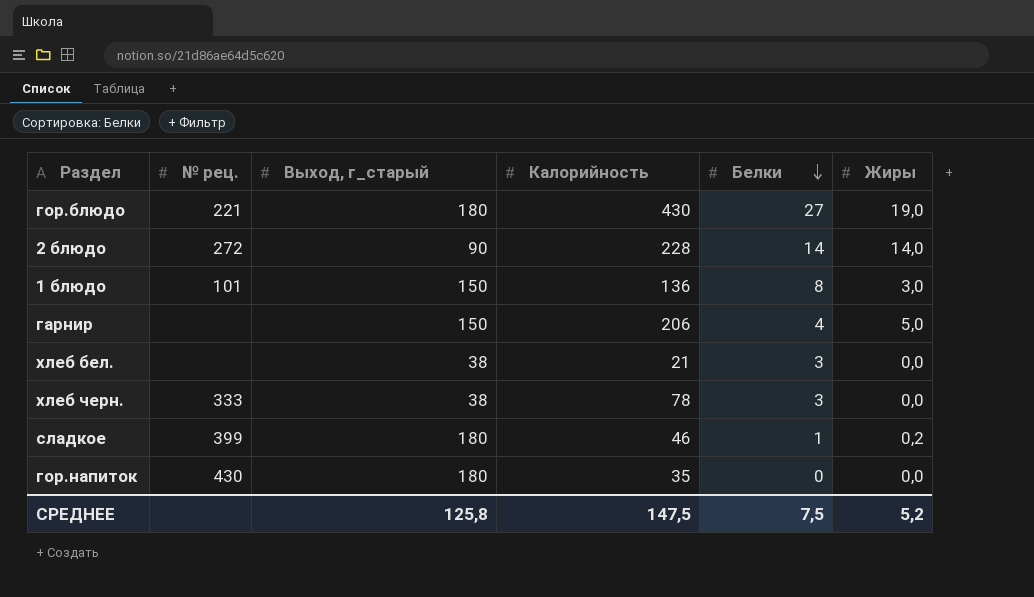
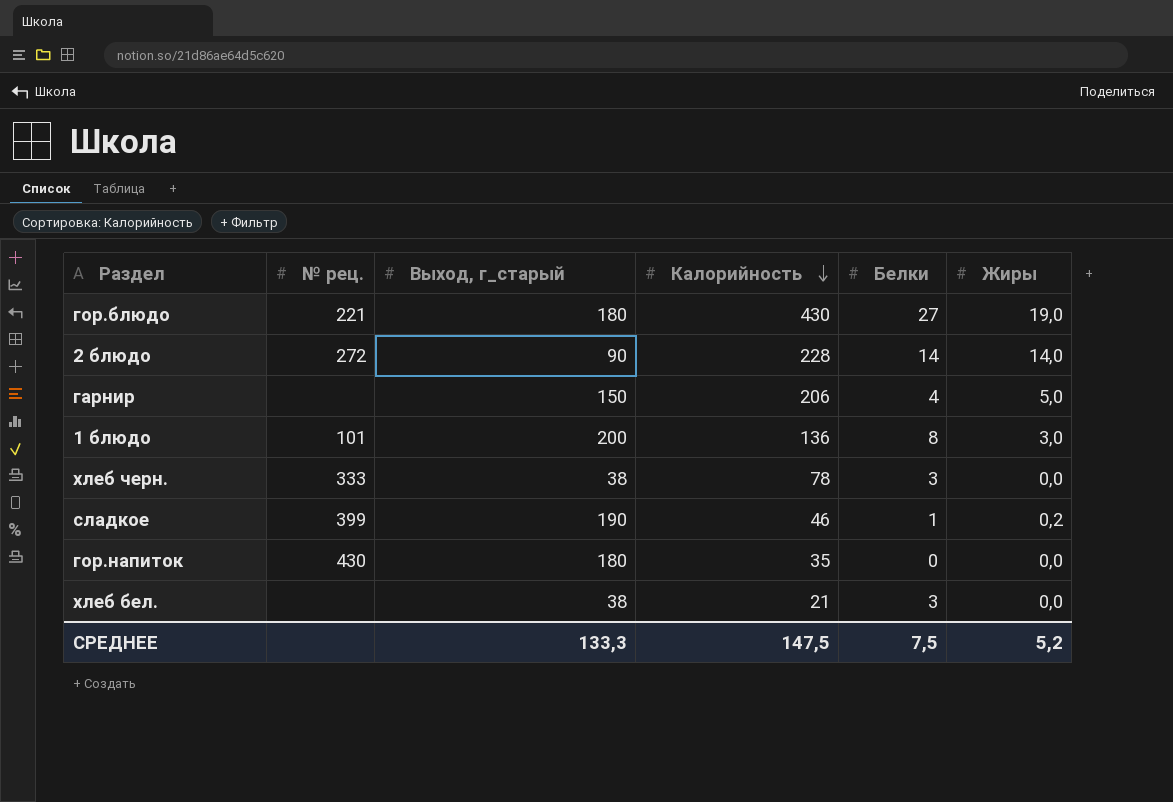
row order: Белки descending -> Калорийность descending
1 блюдо | Выход, г_старый: 150 -> 200
сладкое | Выход, г_старый: 180 -> 190
СРЕДНЕЕ | Выход, г_старый: 125,8 -> 133,3

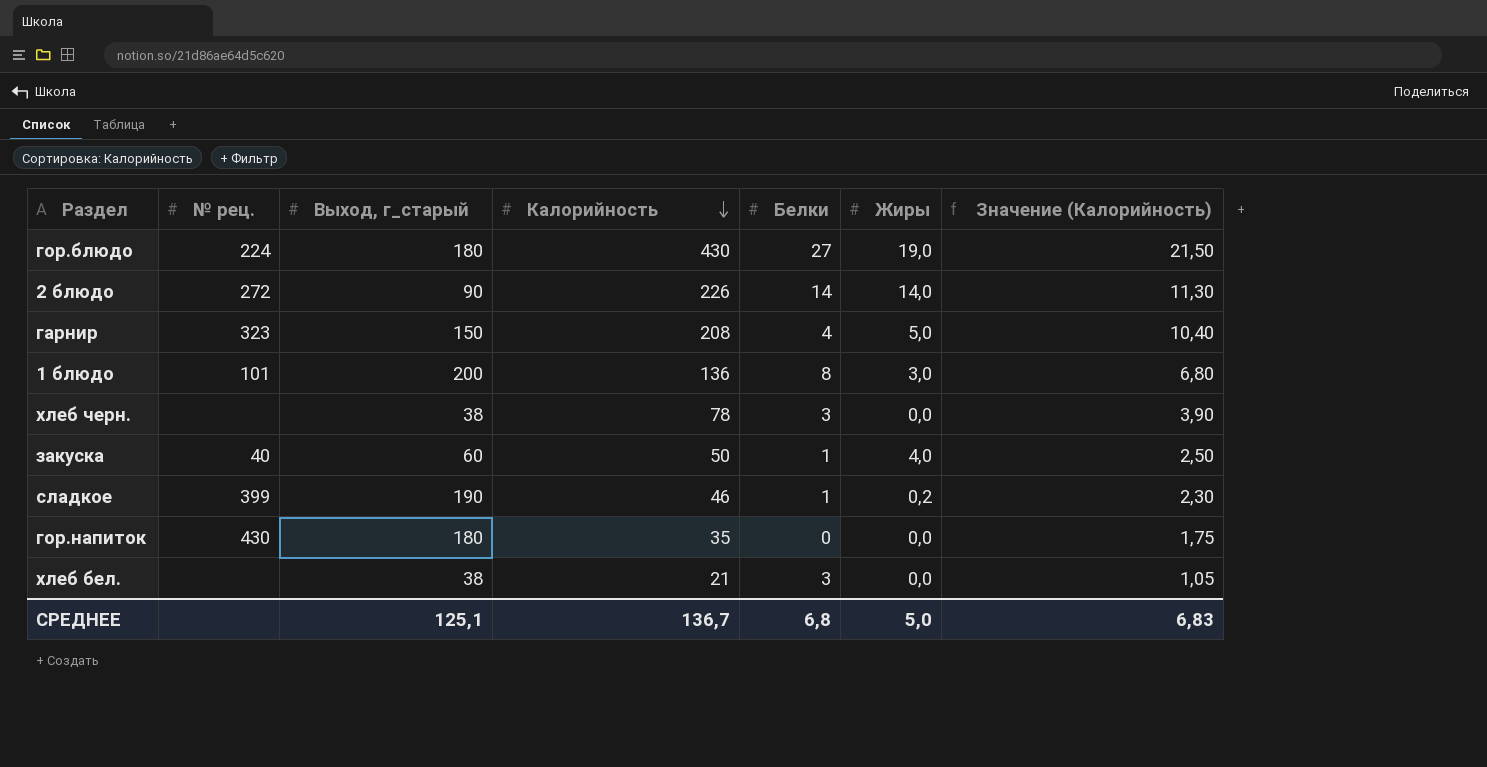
column Значение (Калорийность) | formula: none -> [Калорийность] * 0,05
гор.блюдо | № рец.: 221 -> 224
2 блюдо | Калорийность: 228 -> 226
гарнир | № рец.: none -> 323
гарнир | Калорийность: 206 -> 208
хлеб черн. | № рец.: 333 -> none
row закуска: none -> 40 | 60 | 50 | 1 | 4,0 | 2,50
СРЕДНЕЕ | Выход, г_старый: 133,3 -> 125,1
СРЕДНЕЕ | Калорийность: 147,5 -> 136,7
СРЕДНЕЕ | Белки: 7,5 -> 6,8
СРЕДНЕЕ | Жиры: 5,2 -> 5,0

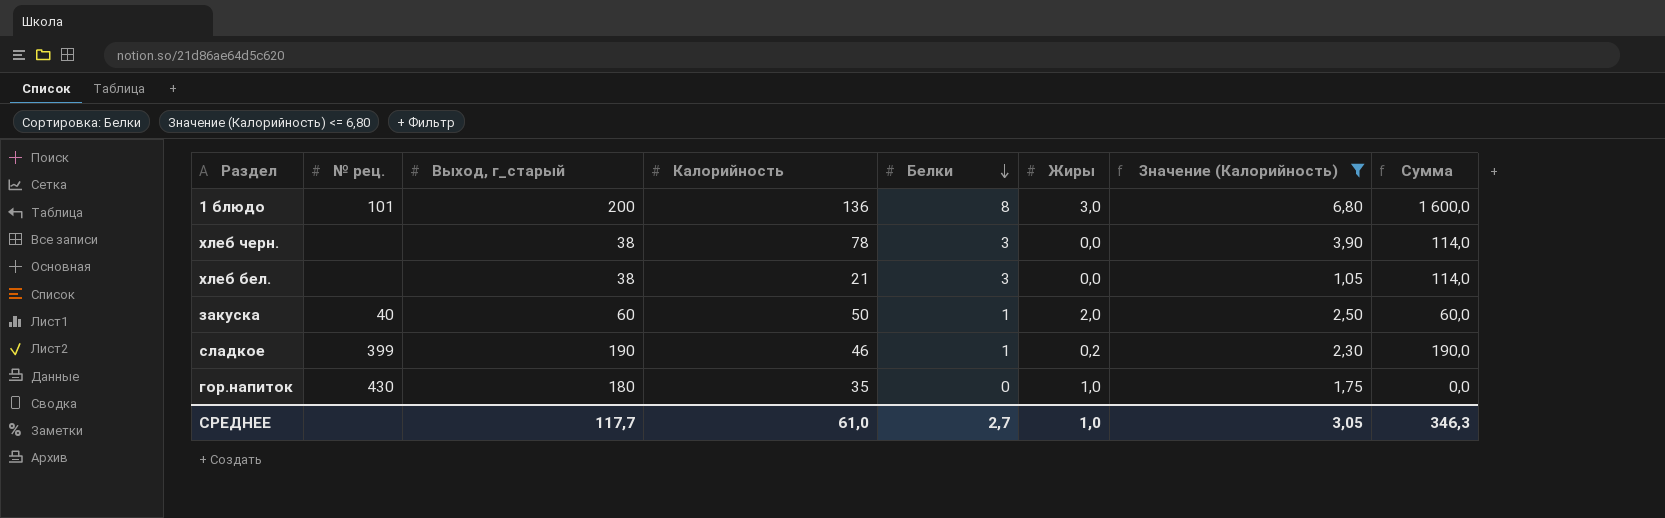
filter: none -> Значение (Калорийность) <= 6,80
row order: Калорийность descending -> Белки descending
column Сумма | formula: none -> [Выход, г_старый] * [Белки]
закуска | Жиры: 4,0 -> 2,0
гор.напиток | Жиры: 0,0 -> 1,0
СРЕДНЕЕ | Выход, г_старый: 125,1 -> 117,7
СРЕДНЕЕ | Калорийность: 136,7 -> 61,0
СРЕДНЕЕ | Белки: 6,8 -> 2,7
СРЕДНЕЕ | Жиры: 5,0 -> 1,0
СРЕДНЕЕ | Значение (Калорийность): 6,83 -> 3,05

